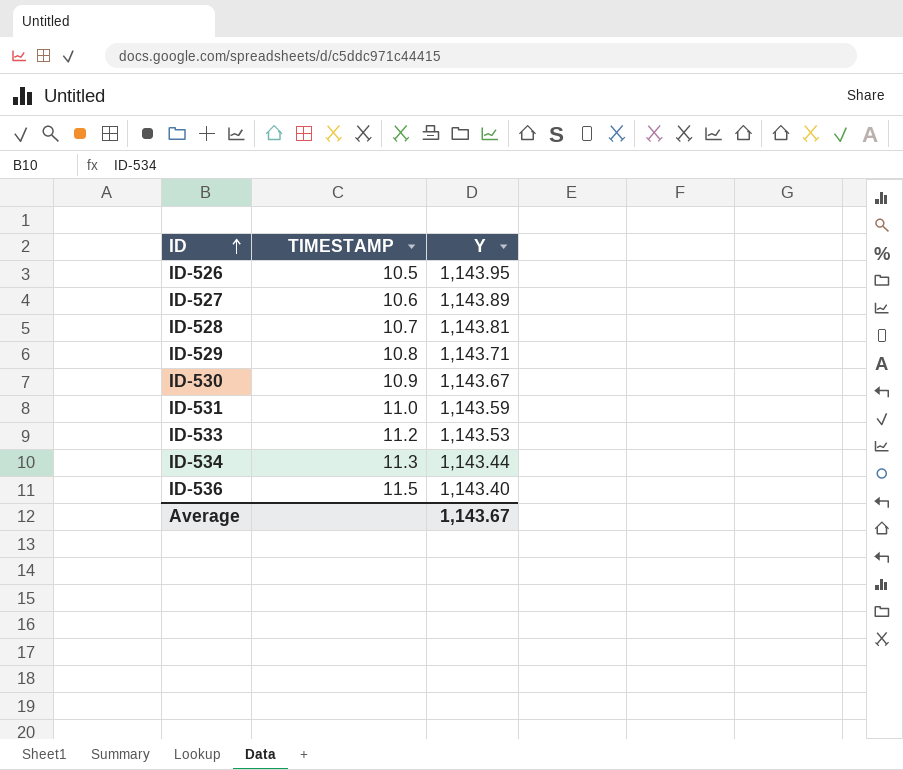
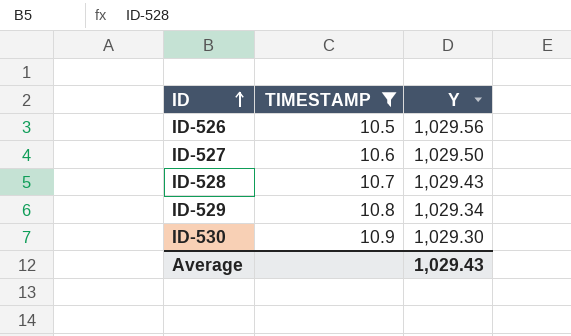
filter: none -> TIMESTAMP <= 10.9
ID-526 | Y: 1,143.95 -> 1,029.56
ID-527 | Y: 1,143.89 -> 1,029.50
ID-528 | Y: 1,143.81 -> 1,029.43
ID-529 | Y: 1,143.71 -> 1,029.34
ID-530 | Y: 1,143.67 -> 1,029.30
Average | Y: 1,143.67 -> 1,029.43

